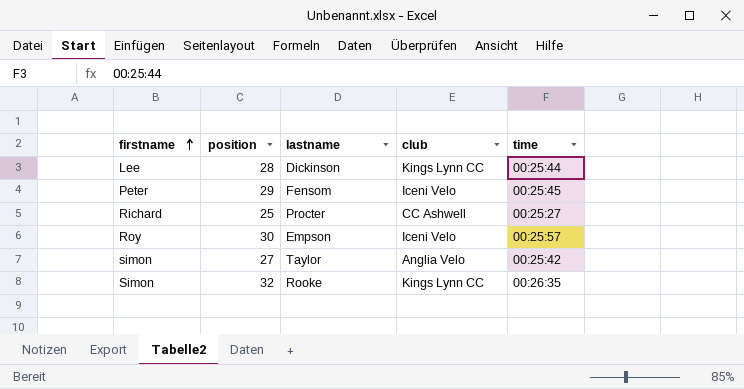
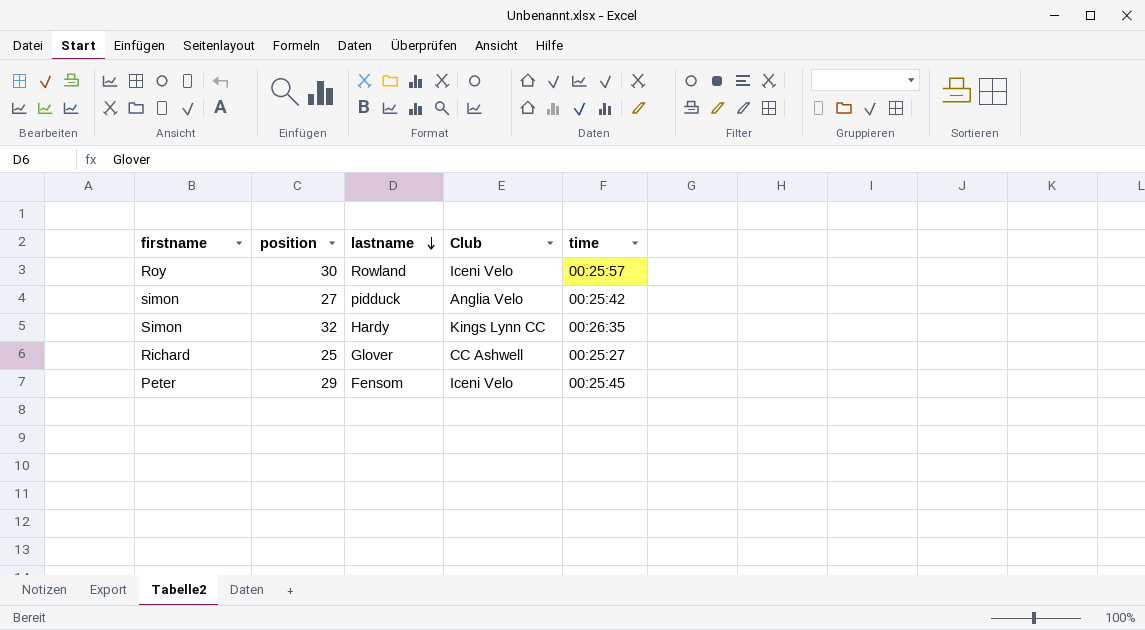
row order: firstname ascending -> lastname descending
column name: club -> Club
row Lee: 28 | Dickinson | Kings Lynn CC | 00:25:44 -> none
Roy | lastname: Empson -> Rowland
simon | lastname: Taylor -> pidduck
Simon | lastname: Rooke -> Hardy
Richard | lastname: Procter -> Glover

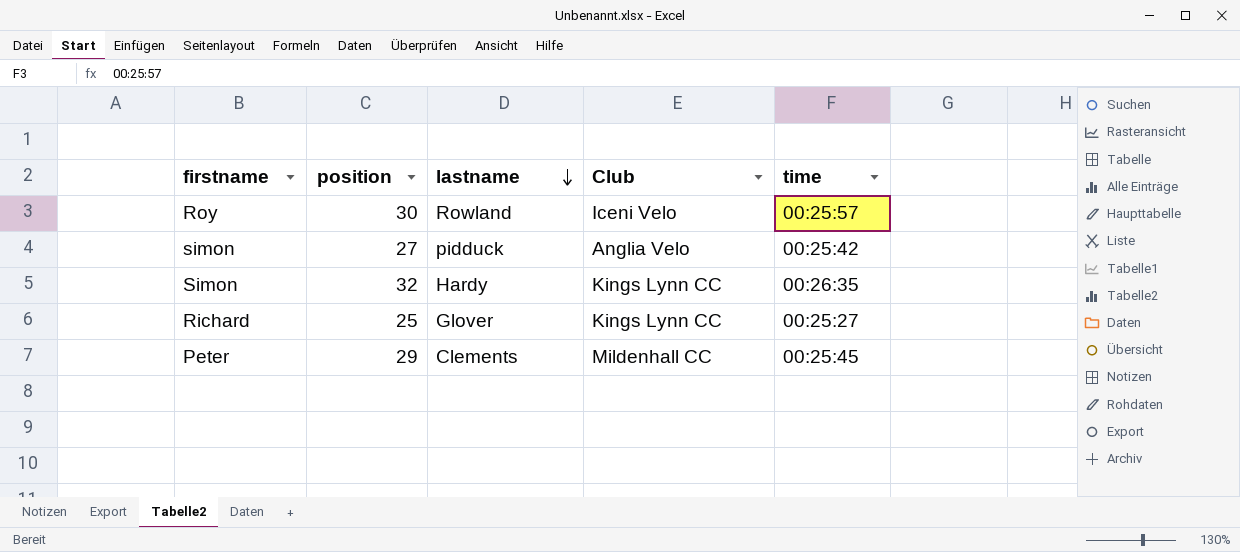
Richard | Club: CC Ashwell -> Kings Lynn CC
Peter | lastname: Fensom -> Clements
Peter | Club: Iceni Velo -> Mildenhall CC

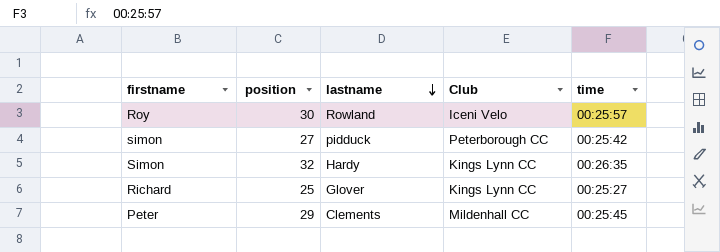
simon | Club: Anglia Velo -> Peterborough CC

